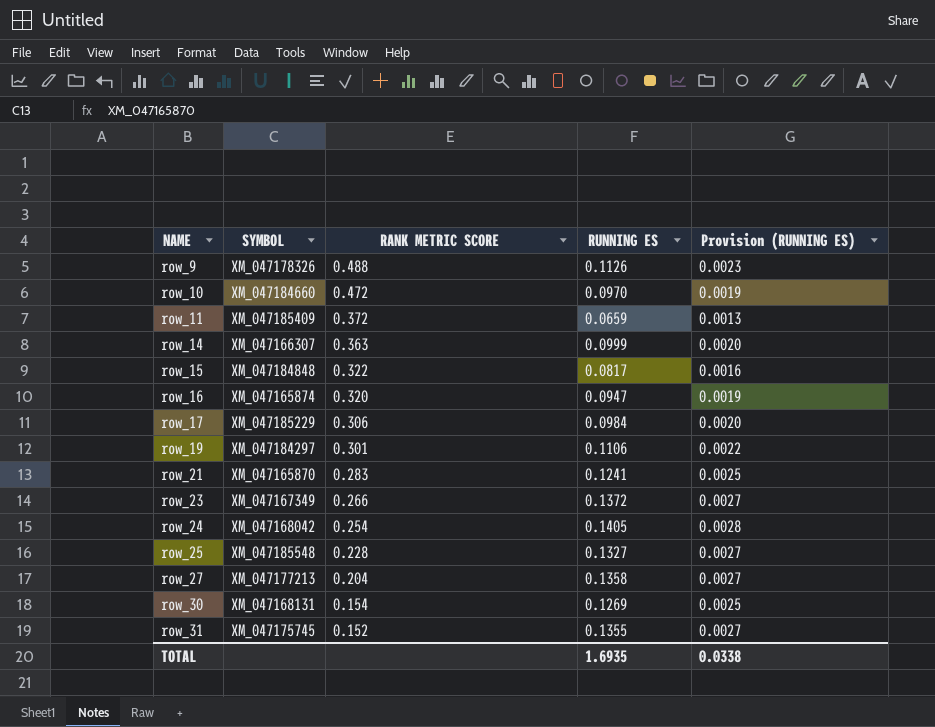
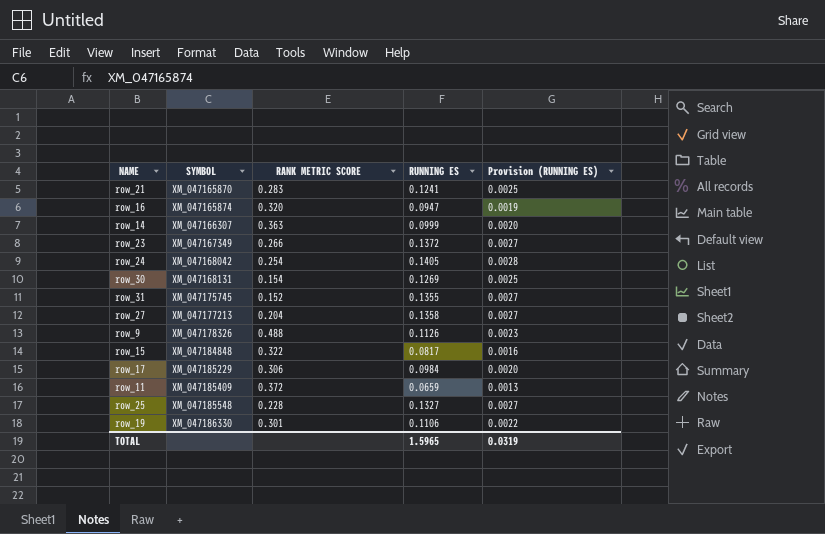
row order: NAME ascending -> SYMBOL ascending
row row_10: XM_047184660 | 0.472 | 0.0970 | 0.0019 -> none
row_19 | SYMBOL: XM_047184297 -> XM_047186330
TOTAL | RUNNING ES: 1.6935 -> 1.5965
TOTAL | Provision (RUNNING ES): 0.0338 -> 0.0319

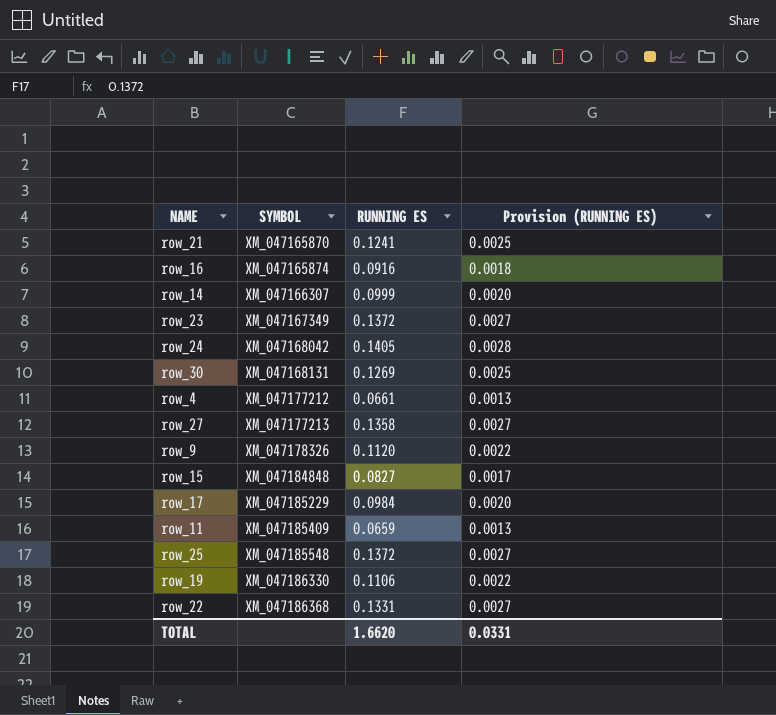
column RANK METRIC SCORE | position: 3 -> none
row row_31: XM_047175745 | 0.152 | 0.1355 | 0.0027 -> none
row_16 | RUNNING ES: 0.0947 -> 0.0916
row_16 | Provision (RUNNING ES): 0.0019 -> 0.0018
row row_4: none -> XM_047177212 | 0.0661 | 0.0013
row_9 | RUNNING ES: 0.1126 -> 0.1120
row_9 | Provision (RUNNING ES): 0.0023 -> 0.0022
row_15 | RUNNING ES: 0.0817 -> 0.0827
row_15 | Provision (RUNNING ES): 0.0016 -> 0.0017
row_25 | RUNNING ES: 0.1327 -> 0.1372
row row_22: none -> XM_047186368 | 0.1331 | 0.0027
TOTAL | RUNNING ES: 1.5965 -> 1.6620
TOTAL | Provision (RUNNING ES): 0.0319 -> 0.0331

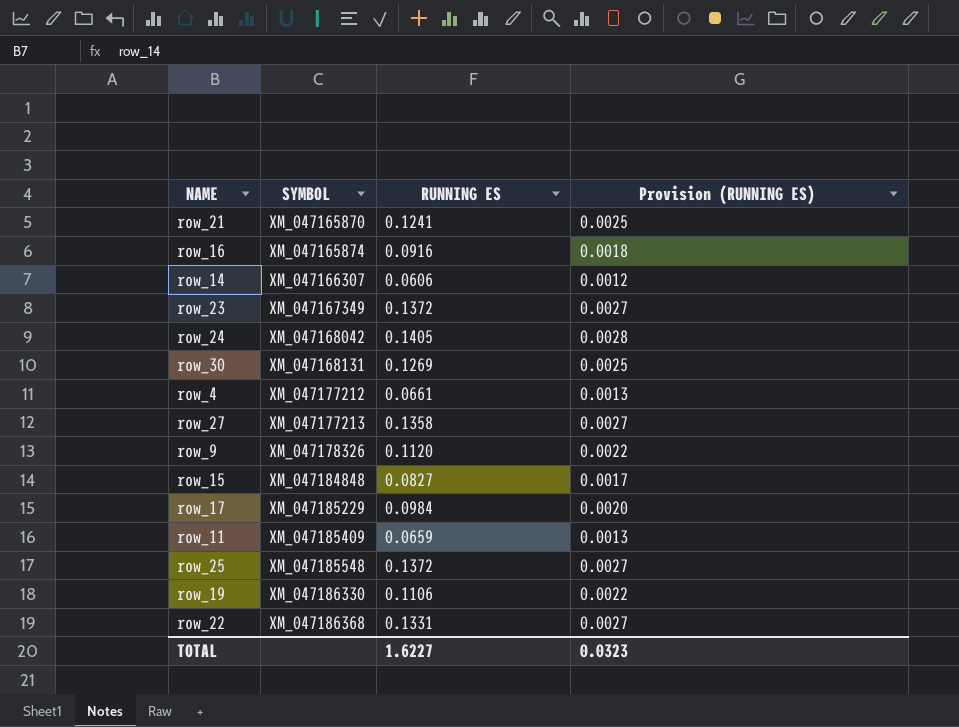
row_14 | RUNNING ES: 0.0999 -> 0.0606
row_14 | Provision (RUNNING ES): 0.0020 -> 0.0012
TOTAL | RUNNING ES: 1.6620 -> 1.6227
TOTAL | Provision (RUNNING ES): 0.0331 -> 0.0323

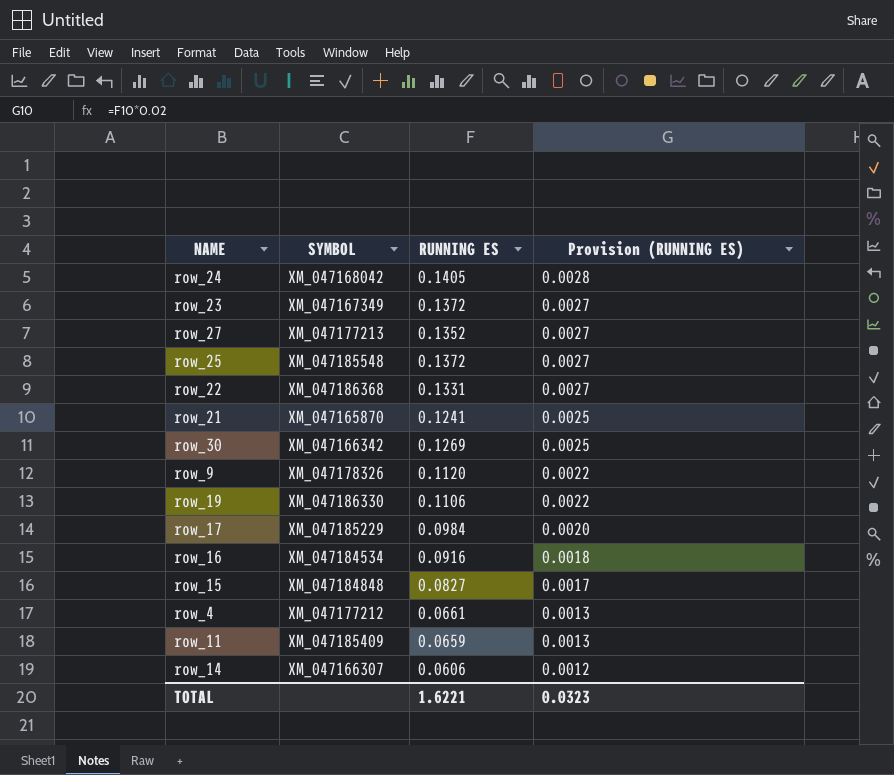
row order: SYMBOL ascending -> Provision (RUNNING ES) descending
row_27 | RUNNING ES: 0.1358 -> 0.1352
row_30 | SYMBOL: XM_047168131 -> XM_047166342
row_16 | SYMBOL: XM_047165874 -> XM_047184534
TOTAL | RUNNING ES: 1.6227 -> 1.6221

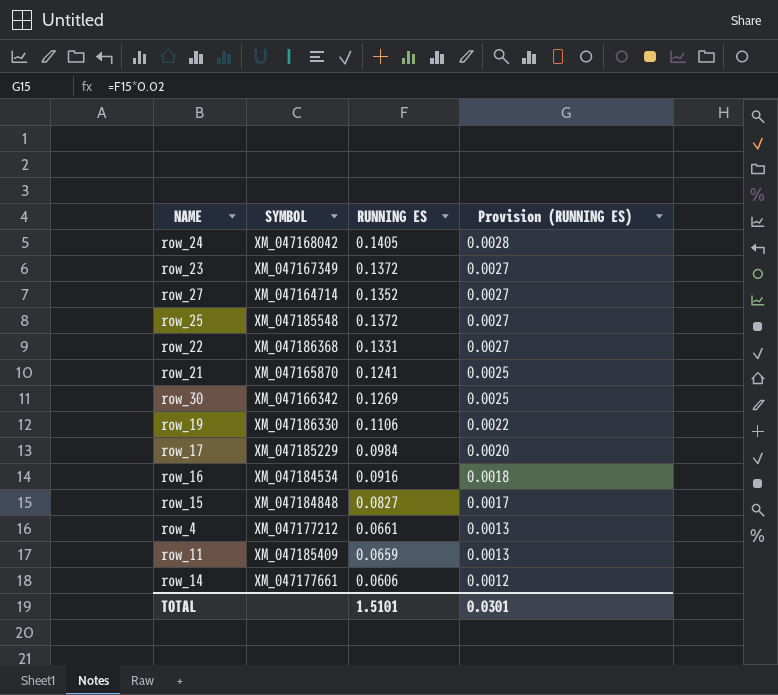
row row_9: XM_047178326 | 0.1120 | 0.0022 -> none
row_27 | SYMBOL: XM_047177213 -> XM_047164714
row_14 | SYMBOL: XM_047166307 -> XM_047177661
TOTAL | RUNNING ES: 1.6221 -> 1.5101
TOTAL | Provision (RUNNING ES): 0.0323 -> 0.0301

